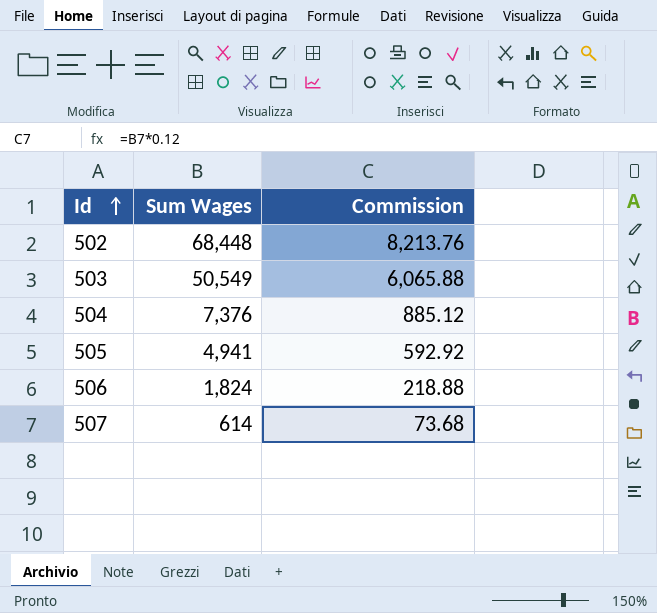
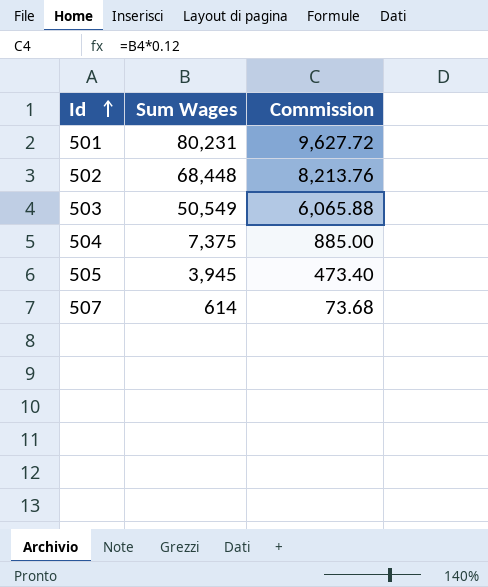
row 506: 1,824 | 218.88 -> none
row 501: none -> 80,231 | 9,627.72
504 | Sum Wages: 7,376 -> 7,375
504 | Commission: 885.12 -> 885.00
505 | Sum Wages: 4,941 -> 3,945
505 | Commission: 592.92 -> 473.40

